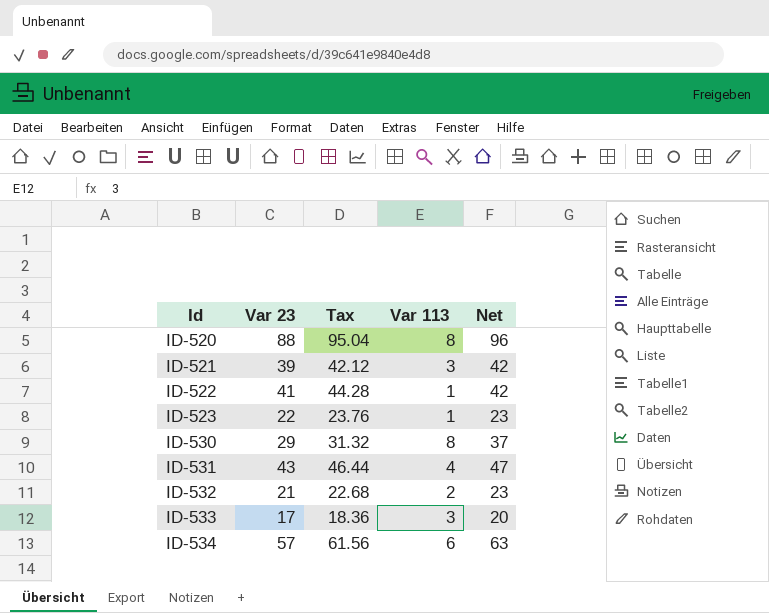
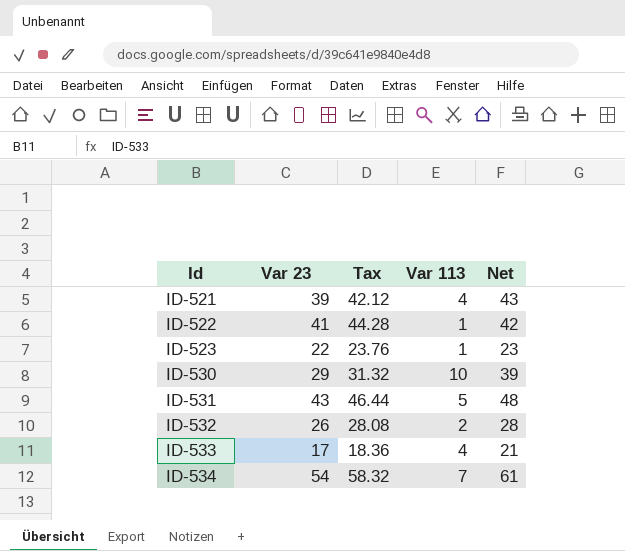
row ID-520: 88 | 95.04 | 8 | 96 -> none
ID-521 | Var 113: 3 -> 4
ID-521 | Net: 42 -> 43
ID-530 | Var 113: 8 -> 10
ID-530 | Net: 37 -> 39
ID-531 | Var 113: 4 -> 5
ID-531 | Net: 47 -> 48
ID-532 | Var 23: 21 -> 26
ID-532 | Tax: 22.68 -> 28.08
ID-532 | Net: 23 -> 28
ID-533 | Var 113: 3 -> 4
ID-533 | Net: 20 -> 21
ID-534 | Var 23: 57 -> 54
ID-534 | Tax: 61.56 -> 58.32
ID-534 | Var 113: 6 -> 7
ID-534 | Net: 63 -> 61

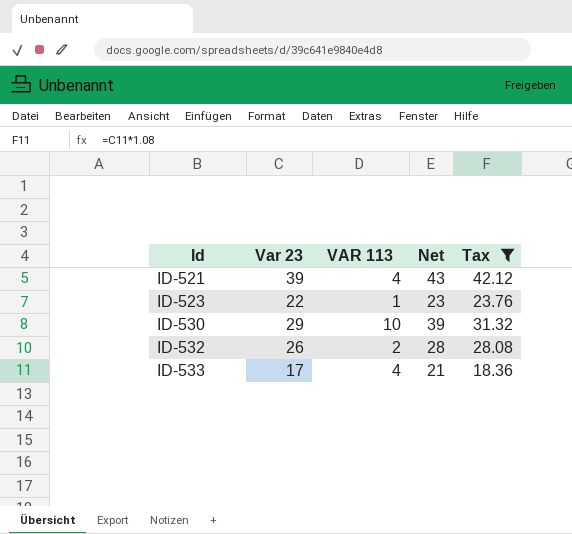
filter: none -> Tax <= 42.12
column name: Var 113 -> VAR 113
column Tax | position: 3 -> 5

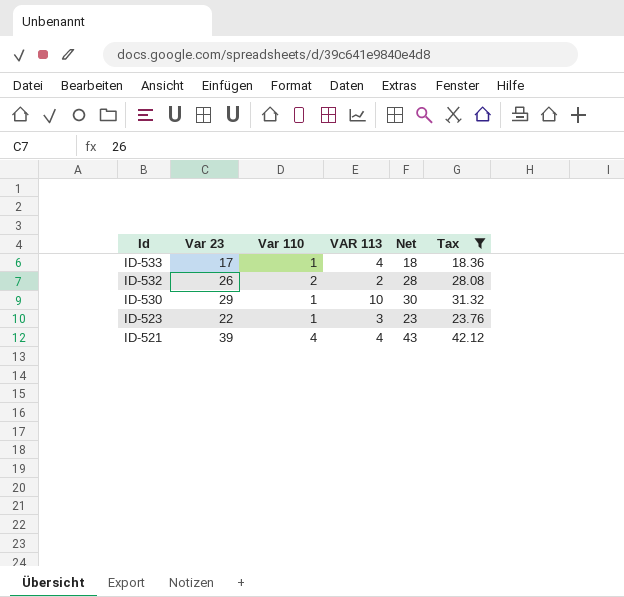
row order: Id ascending -> Id descending
column Var 110 | position: none -> 3
column Net | formula: [Var 23] + [VAR 113] -> [Var 23] + [Var 110]
ID-523 | VAR 113: 1 -> 3

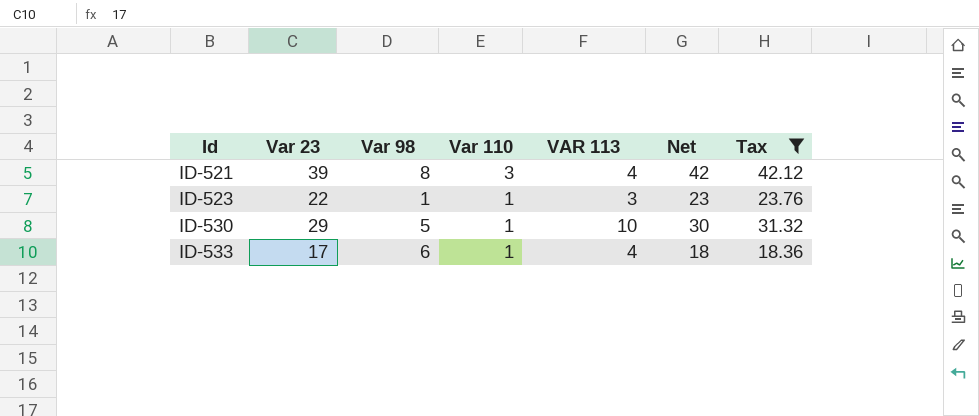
row order: Id descending -> Id ascending
column Var 98 | position: none -> 3
row ID-532: 26 | 2 | 2 | 28 | 28.08 -> none
ID-521 | Var 110: 4 -> 3
ID-521 | Net: 43 -> 42

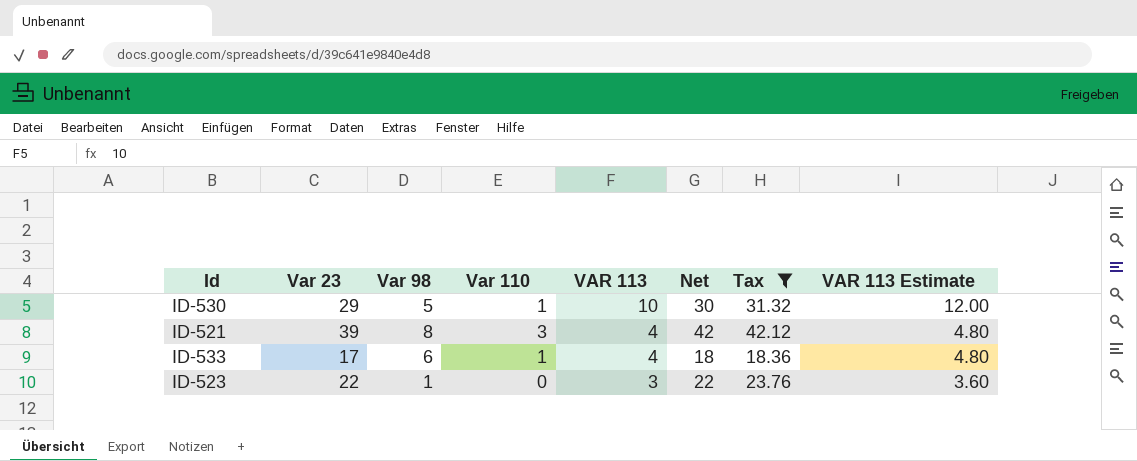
row order: Id ascending -> VAR 113 descending
column VAR 113 Estimate | formula: none -> [VAR 113] * 1.2
ID-523 | Var 110: 1 -> 0
ID-523 | Net: 23 -> 22

